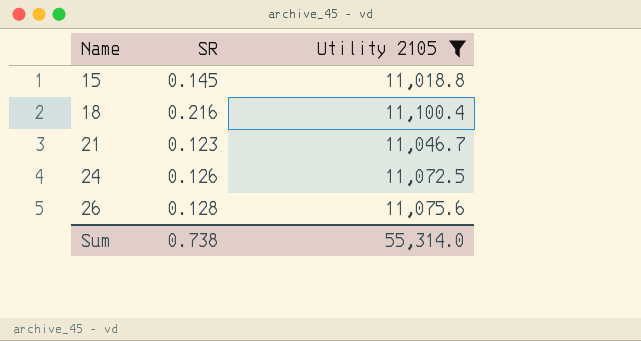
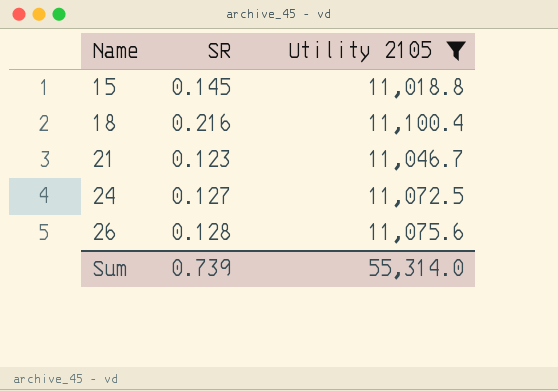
24 | SR: 0.126 -> 0.127
Sum | SR: 0.738 -> 0.739

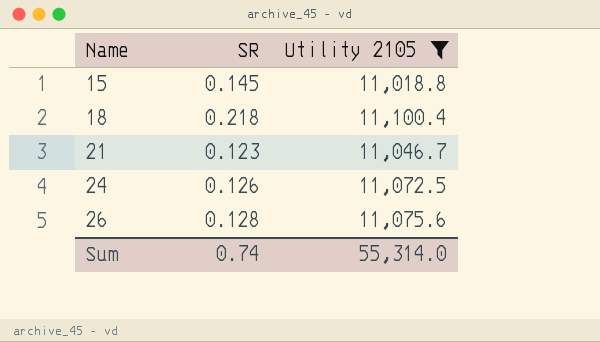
18 | SR: 0.216 -> 0.218
24 | SR: 0.127 -> 0.126
Sum | SR: 0.739 -> 0.74

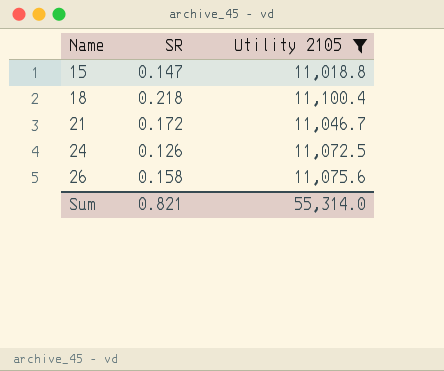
15 | SR: 0.145 -> 0.147
21 | SR: 0.123 -> 0.172
26 | SR: 0.128 -> 0.158
Sum | SR: 0.74 -> 0.821

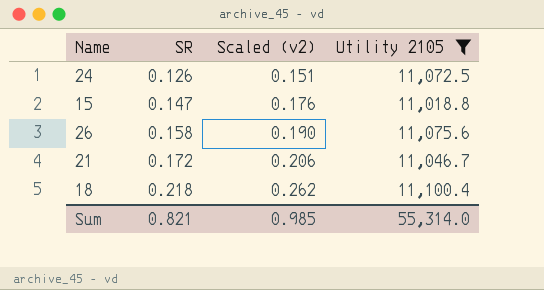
row order: Name ascending -> SR ascending
column Scaled (v2) | formula: none -> [SR] * 1.2

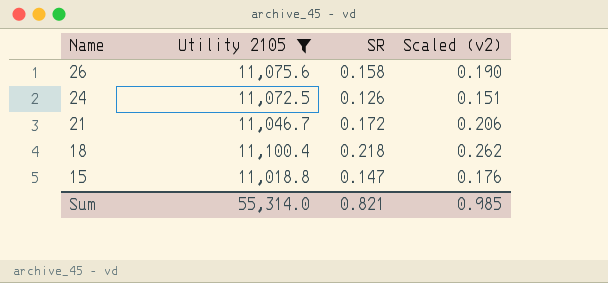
row order: SR ascending -> Name descending
column Utility 2105 | position: 4 -> 2

